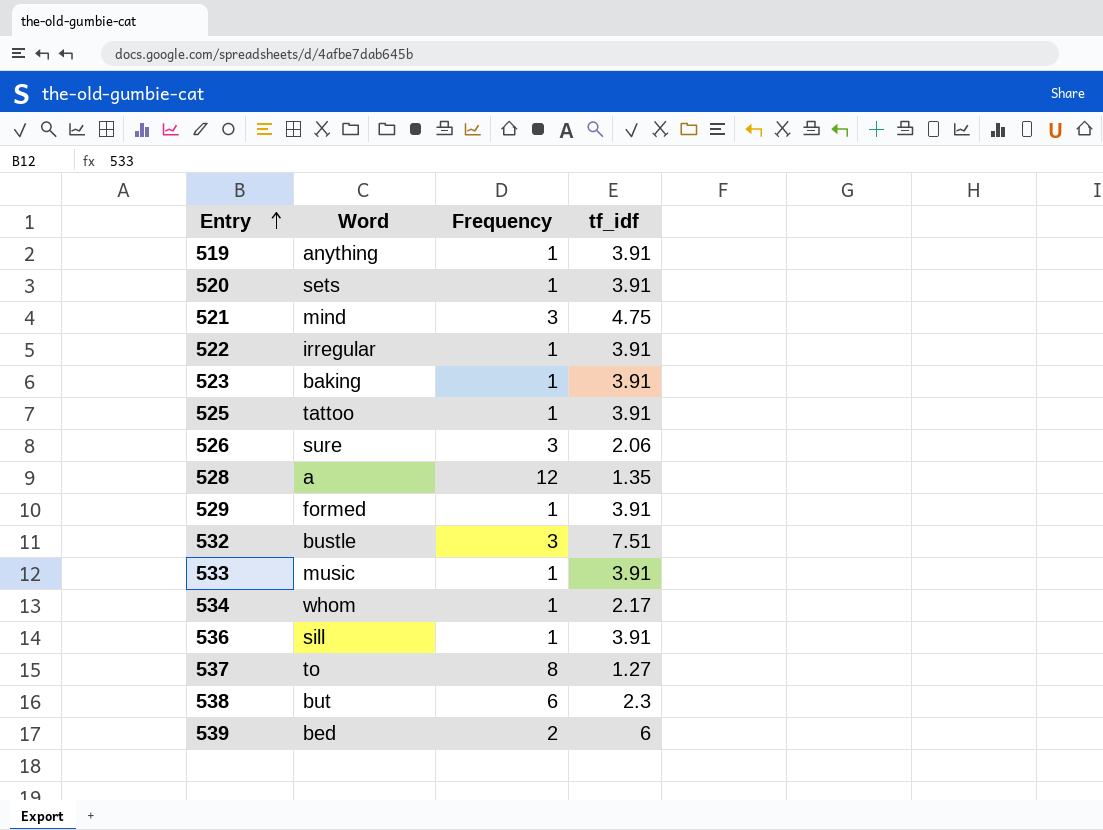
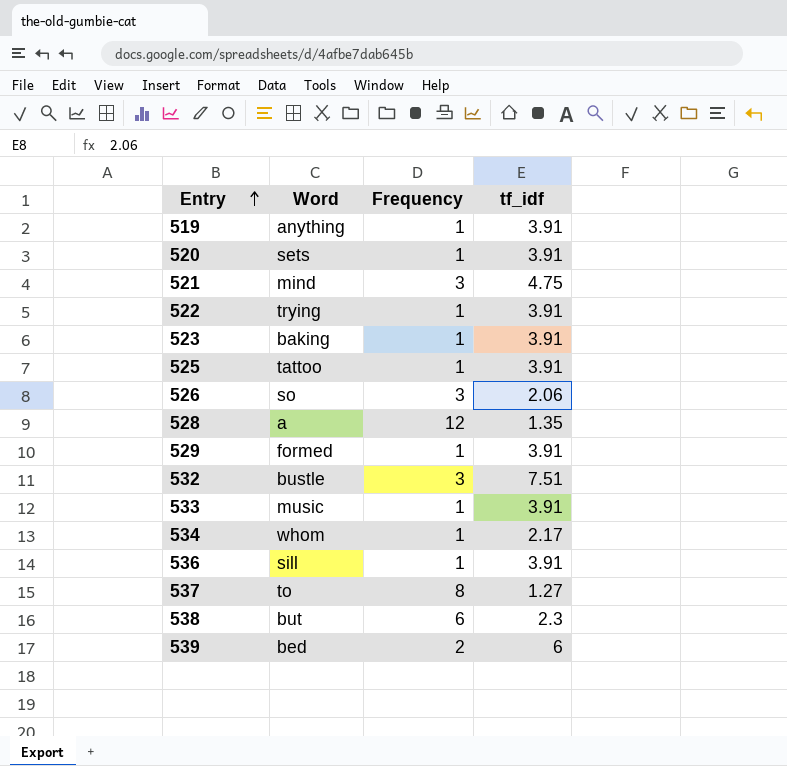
522 | Word: irregular -> trying
526 | Word: sure -> so

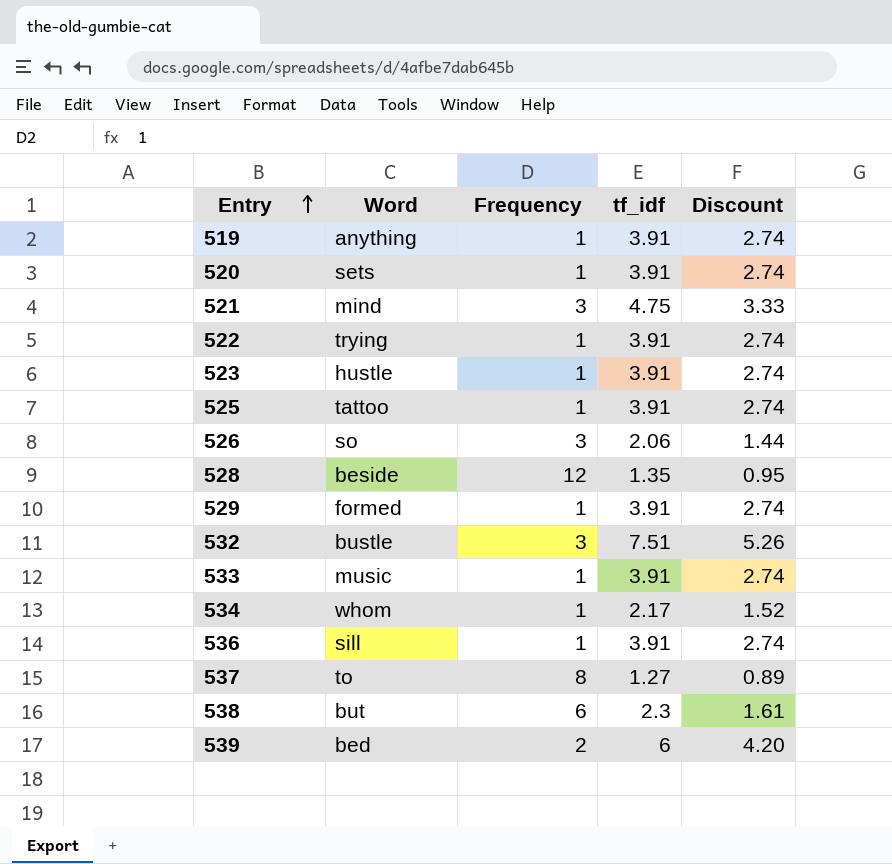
column Discount | formula: none -> [tf_idf] * 0.7
523 | Word: baking -> hustle
528 | Word: a -> beside

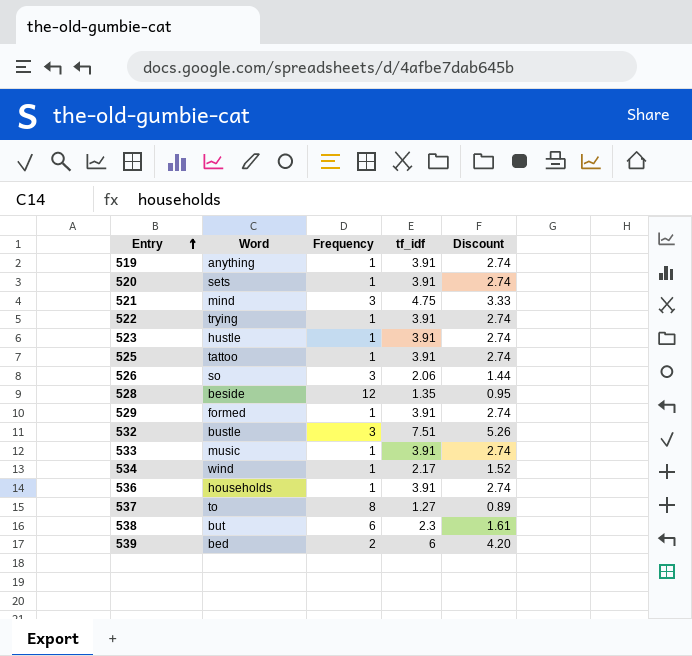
534 | Word: whom -> wind
536 | Word: sill -> households

